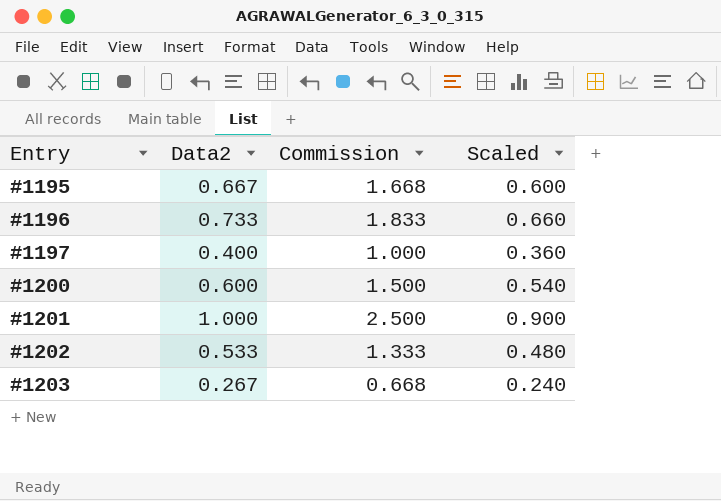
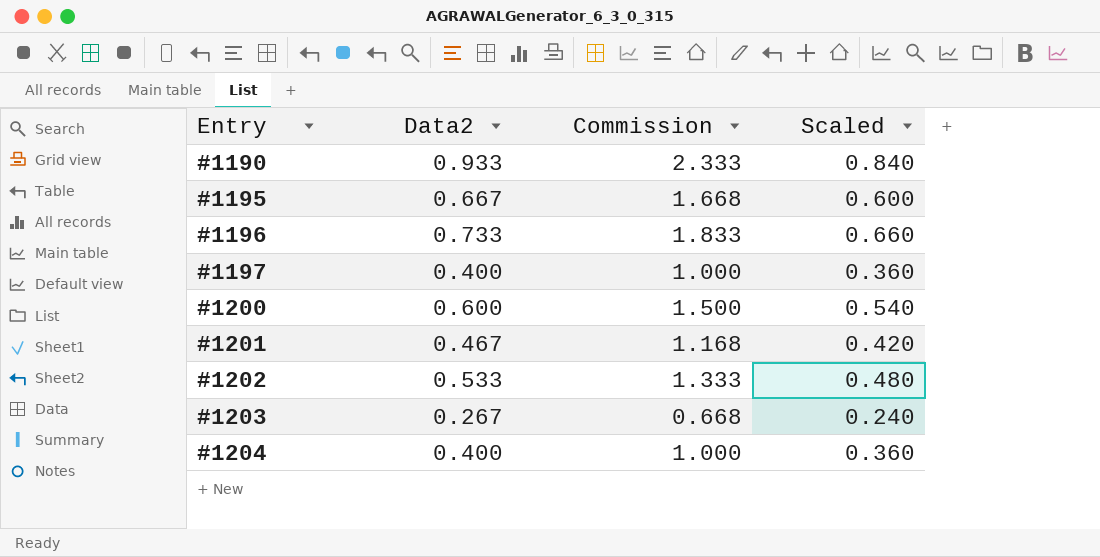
row #1190: none -> 0.933 | 2.333 | 0.840
#1201 | Data2: 1.000 -> 0.467
#1201 | Commission: 2.500 -> 1.168
#1201 | Scaled: 0.900 -> 0.420
row #1204: none -> 0.400 | 1.000 | 0.360

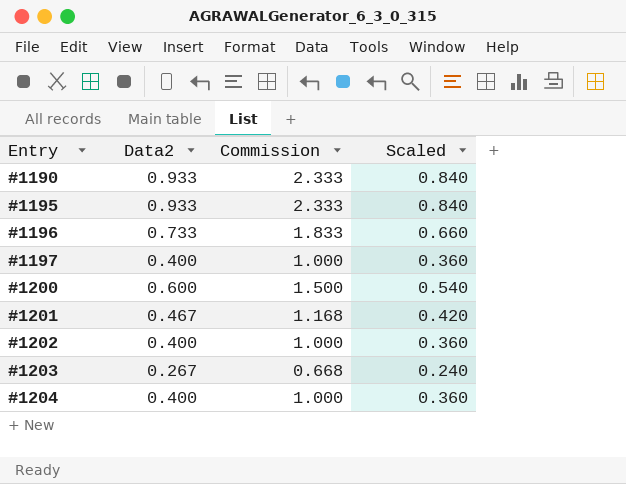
#1195 | Data2: 0.667 -> 0.933
#1195 | Commission: 1.668 -> 2.333
#1195 | Scaled: 0.600 -> 0.840
#1202 | Data2: 0.533 -> 0.400
#1202 | Commission: 1.333 -> 1.000
#1202 | Scaled: 0.480 -> 0.360

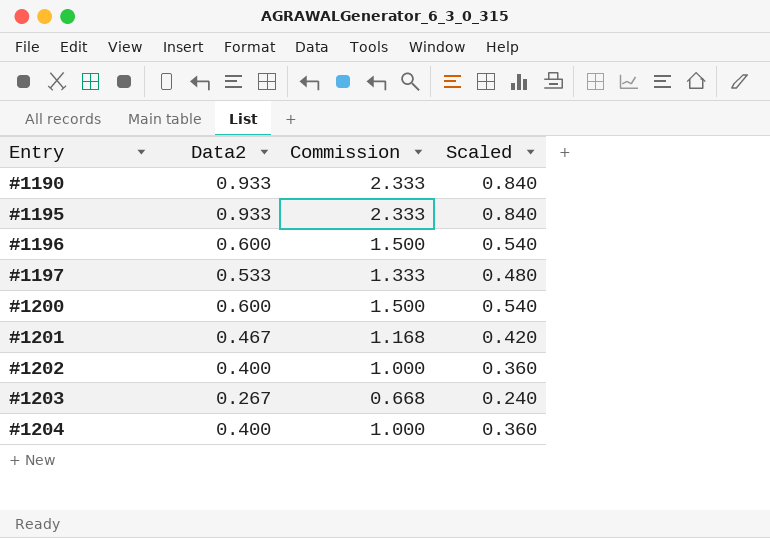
#1196 | Data2: 0.733 -> 0.600
#1196 | Commission: 1.833 -> 1.500
#1196 | Scaled: 0.660 -> 0.540
#1197 | Data2: 0.400 -> 0.533
#1197 | Commission: 1.000 -> 1.333
#1197 | Scaled: 0.360 -> 0.480

